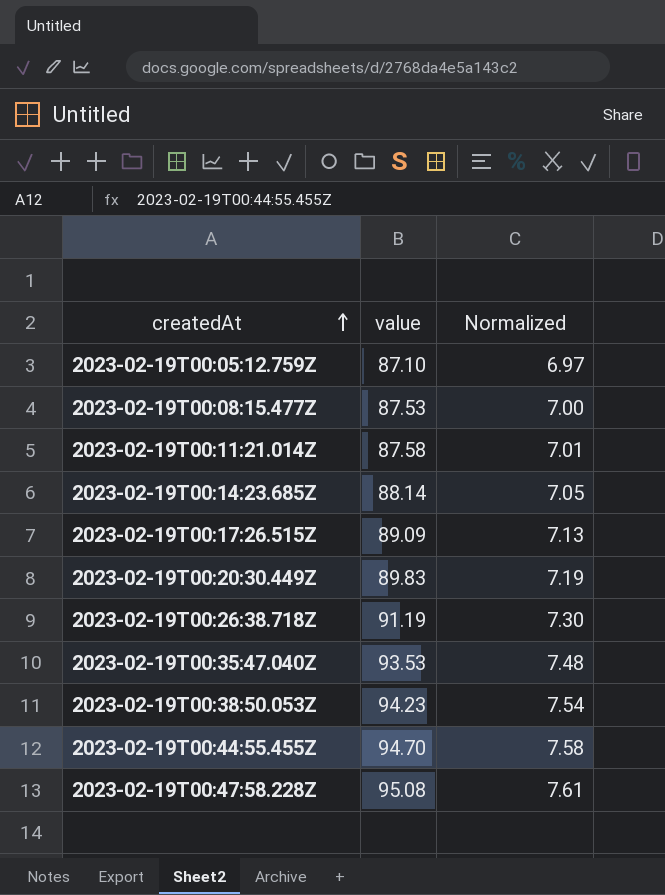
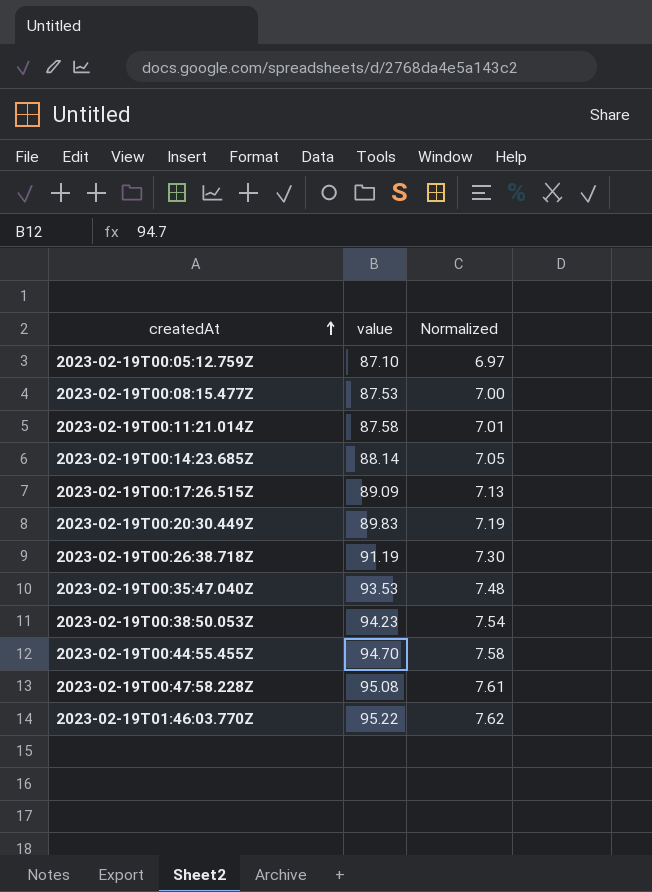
row 2023-02-19T01:46:03.770Z: none -> 95.22 | 7.62

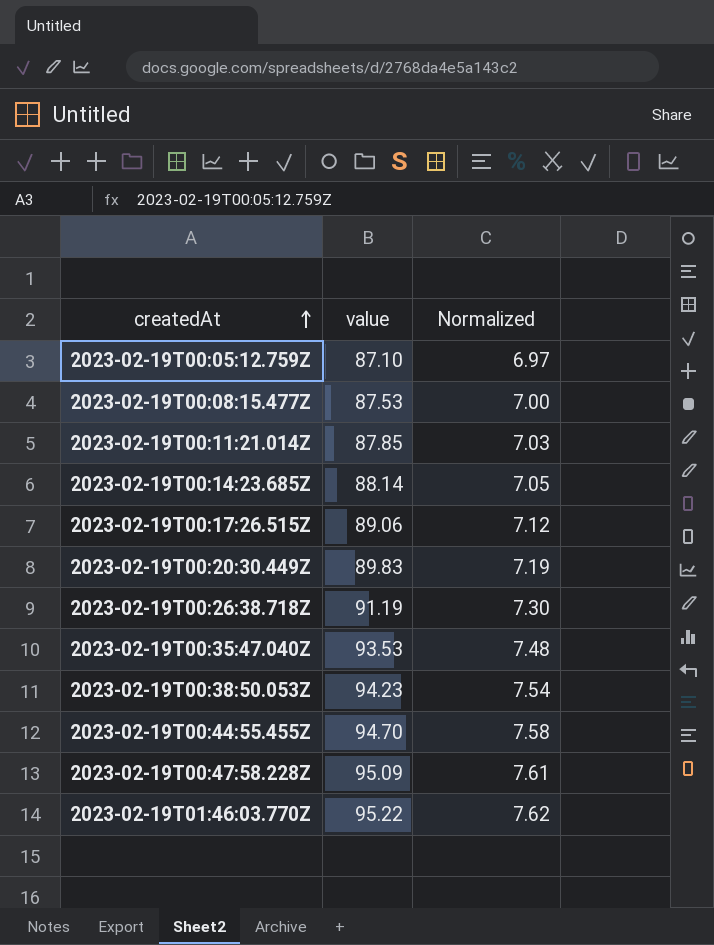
2023-02-19T00:11:21.014Z | value: 87.58 -> 87.85
2023-02-19T00:11:21.014Z | Normalized: 7.01 -> 7.03
2023-02-19T00:17:26.515Z | value: 89.09 -> 89.06
2023-02-19T00:17:26.515Z | Normalized: 7.13 -> 7.12
2023-02-19T00:47:58.228Z | value: 95.08 -> 95.09

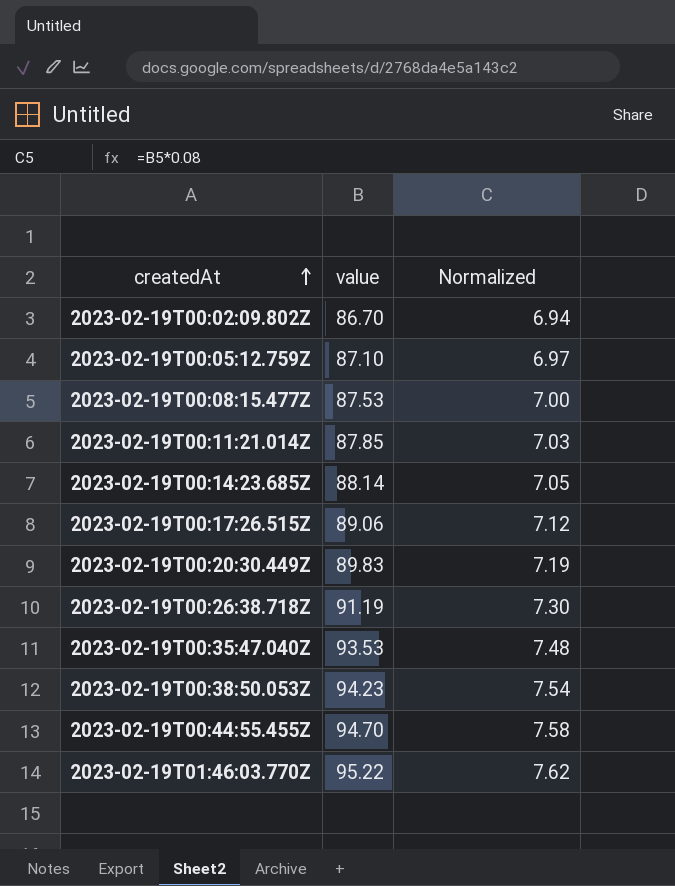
row 2023-02-19T00:47:58.228Z: 95.09 | 7.61 -> none
row 2023-02-19T00:02:09.802Z: none -> 86.70 | 6.94

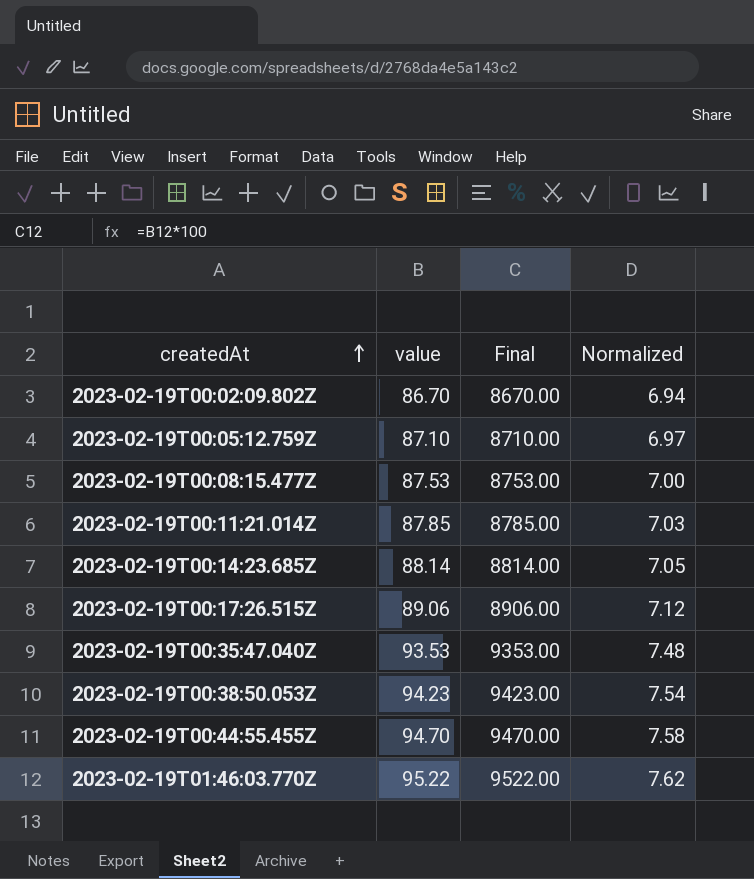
column Final | formula: none -> [value] * 100
row 2023-02-19T00:20:30.449Z: 89.83 | 7.19 -> none
row 2023-02-19T00:26:38.718Z: 91.19 | 7.30 -> none

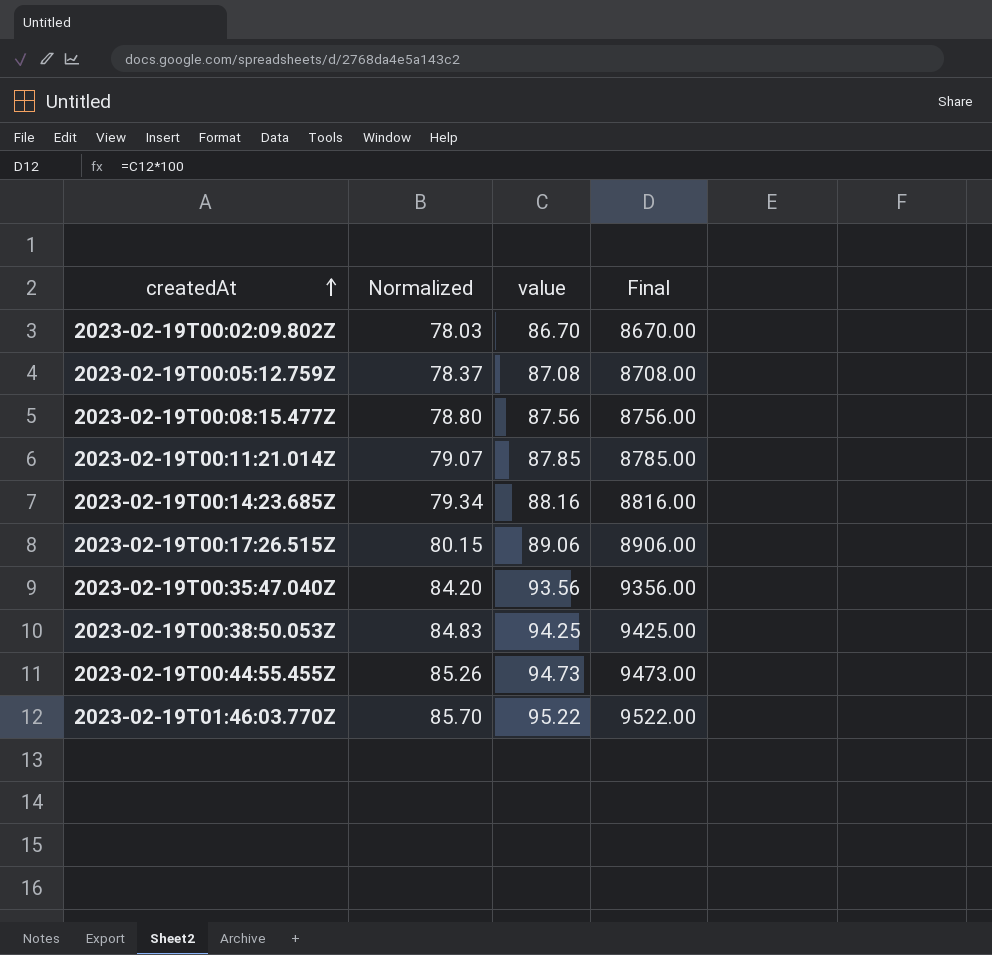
column Normalized | formula: [value] * 0.08 -> [value] * 0.9
column Normalized | position: 4 -> 2
2023-02-19T00:05:12.759Z | value: 87.10 -> 87.08
2023-02-19T00:05:12.759Z | Final: 8710.00 -> 8708.00
2023-02-19T00:08:15.477Z | value: 87.53 -> 87.56
2023-02-19T00:08:15.477Z | Final: 8753.00 -> 8756.00
2023-02-19T00:14:23.685Z | value: 88.14 -> 88.16
2023-02-19T00:14:23.685Z | Final: 8814.00 -> 8816.00
2023-02-19T00:35:47.040Z | value: 93.53 -> 93.56
2023-02-19T00:35:47.040Z | Final: 9353.00 -> 9356.00
2023-02-19T00:38:50.053Z | value: 94.23 -> 94.25
2023-02-19T00:38:50.053Z | Final: 9423.00 -> 9425.00
2023-02-19T00:44:55.455Z | value: 94.70 -> 94.73
2023-02-19T00:44:55.455Z | Final: 9470.00 -> 9473.00

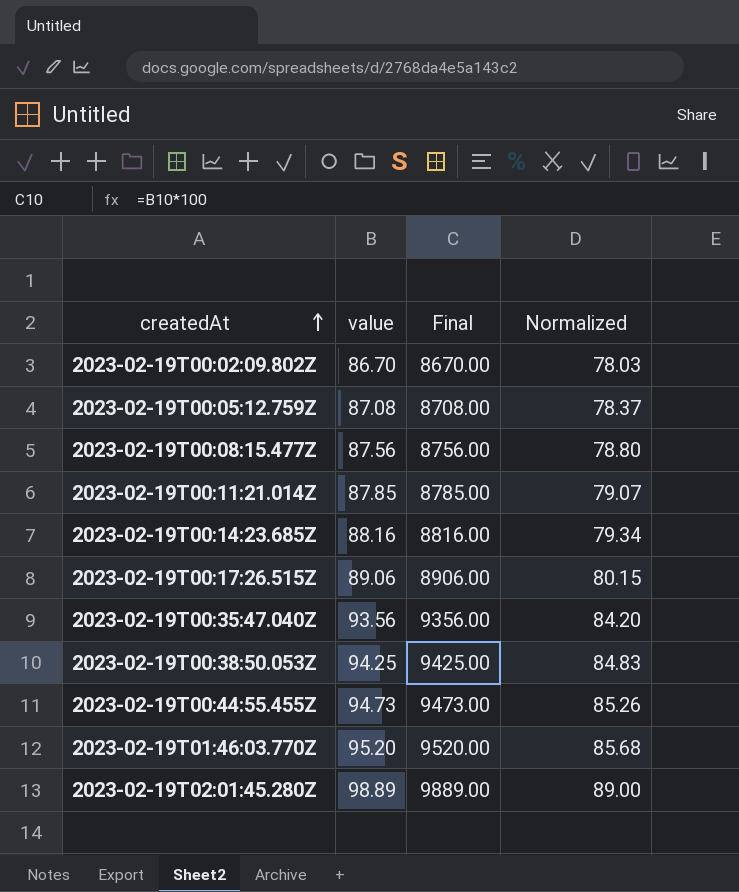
column Normalized | position: 2 -> 4
2023-02-19T01:46:03.770Z | value: 95.22 -> 95.20
2023-02-19T01:46:03.770Z | Final: 9522.00 -> 9520.00
2023-02-19T01:46:03.770Z | Normalized: 85.70 -> 85.68
row 2023-02-19T02:01:45.280Z: none -> 98.89 | 9889.00 | 89.00

